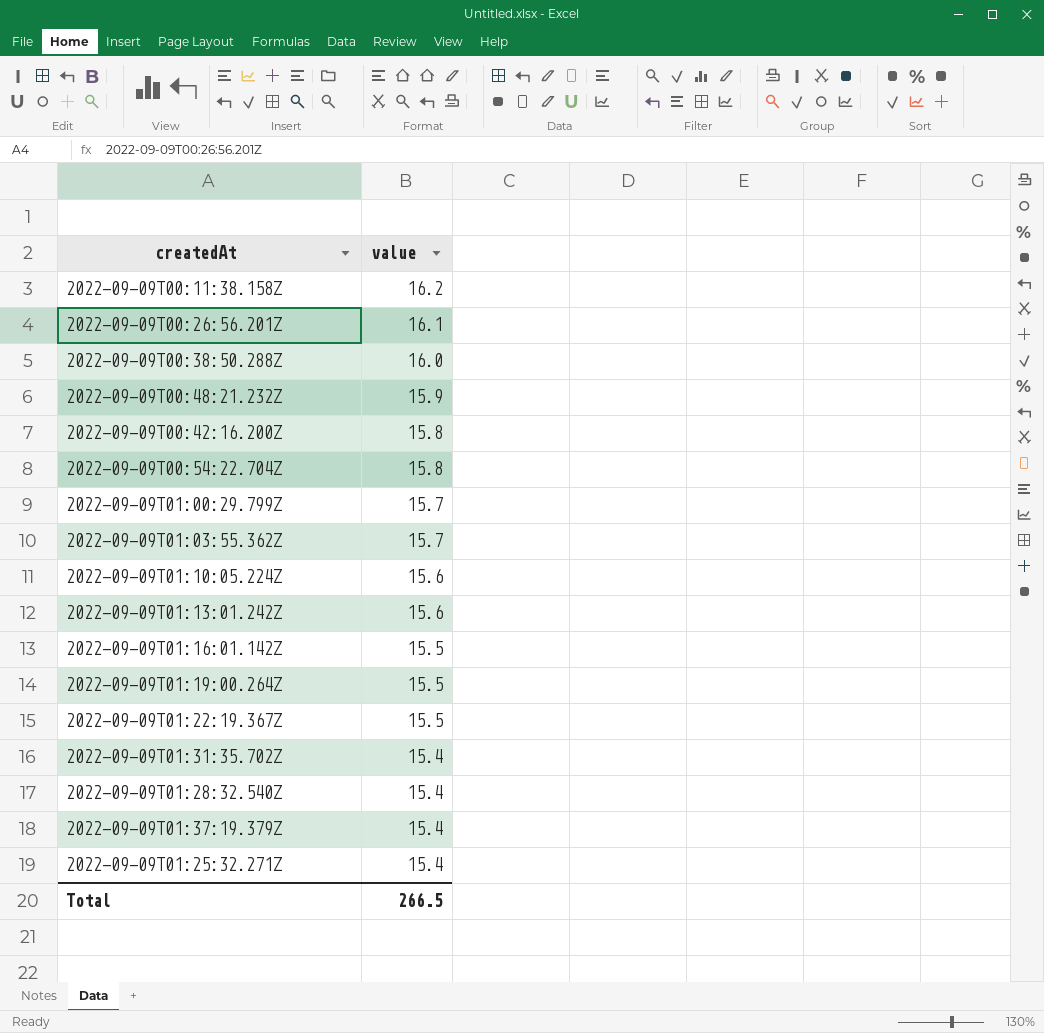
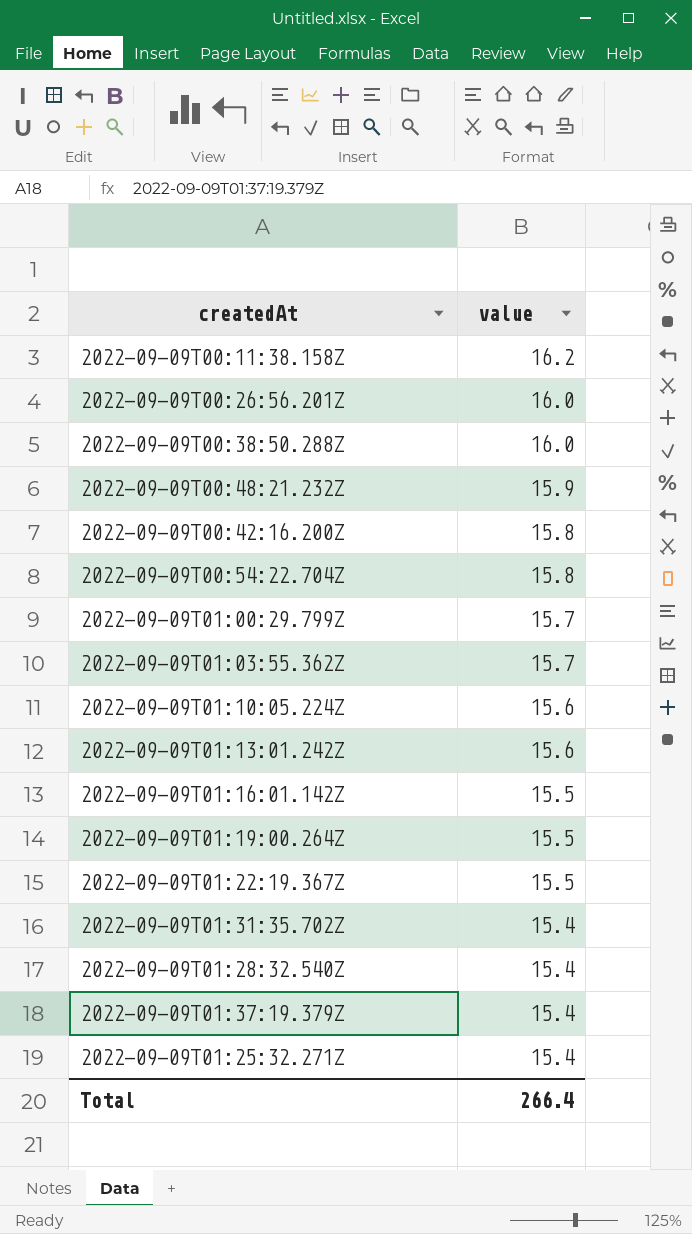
2022-09-09T00:26:56.201Z | value: 16.1 -> 16.0
Total | value: 266.5 -> 266.4

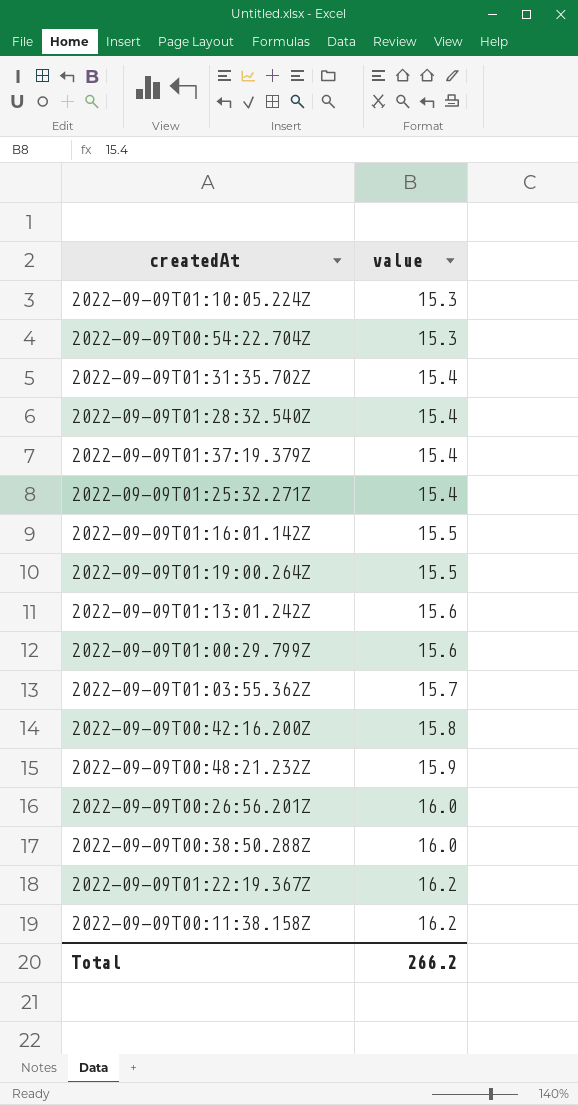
row order: value descending -> value ascending
2022-09-09T01:10:05.224Z | value: 15.6 -> 15.3
2022-09-09T00:54:22.704Z | value: 15.8 -> 15.3
2022-09-09T01:00:29.799Z | value: 15.7 -> 15.6
2022-09-09T01:22:19.367Z | value: 15.5 -> 16.2
Total | value: 266.4 -> 266.2

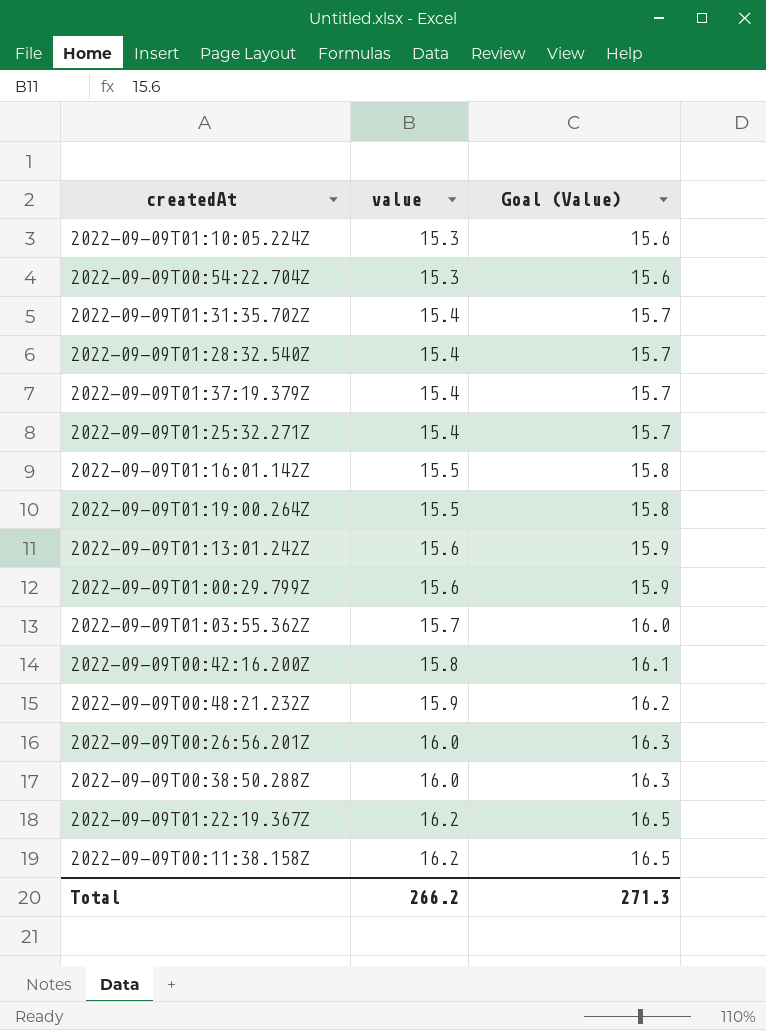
column Goal (Value) | formula: none -> [value] * 1.02

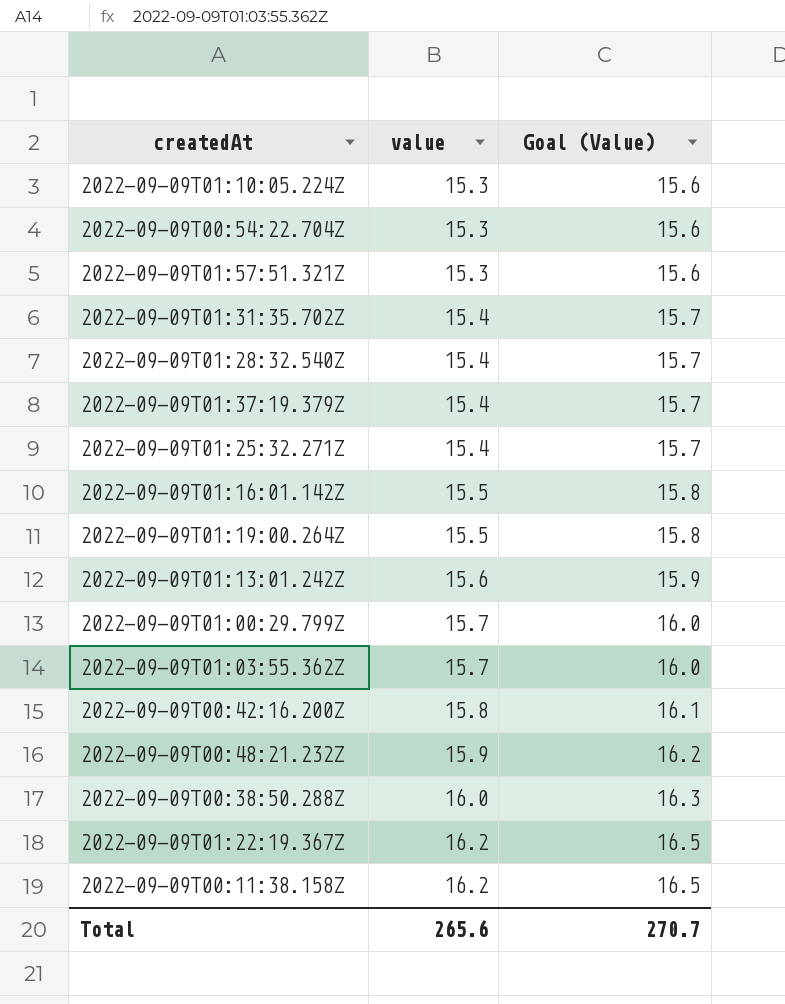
row 2022-09-09T00:26:56.201Z: 16.0 | 16.3 -> none
row 2022-09-09T01:57:51.321Z: none -> 15.3 | 15.6
2022-09-09T01:00:29.799Z | value: 15.6 -> 15.7
2022-09-09T01:00:29.799Z | Goal (Value): 15.9 -> 16.0
Total | value: 266.2 -> 265.6
Total | Goal (Value): 271.3 -> 270.7

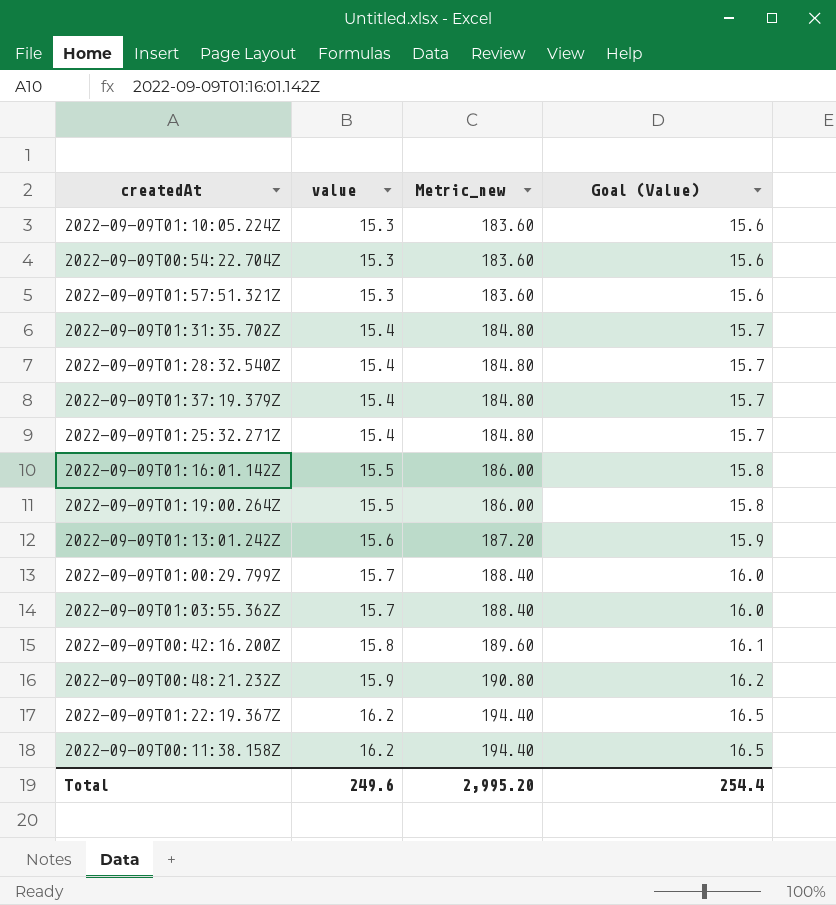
column Metric_new | formula: none -> [value] * 12
row 2022-09-09T00:38:50.288Z: 16.0 | 16.3 -> none
Total | value: 265.6 -> 249.6
Total | Goal (Value): 270.7 -> 254.4

